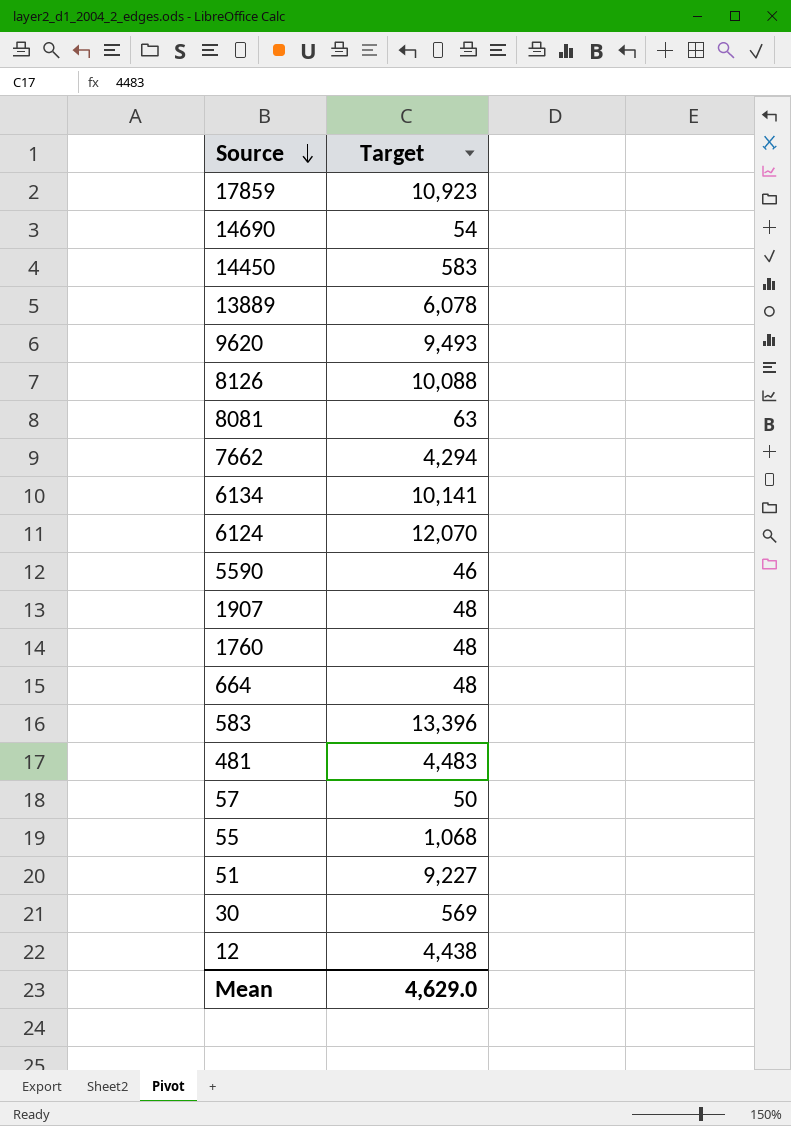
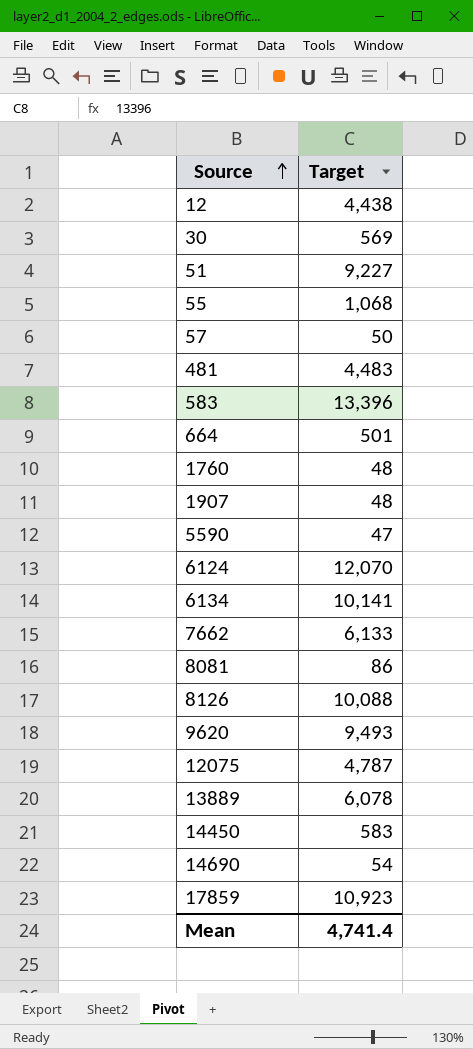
row order: Source descending -> Source ascending
664 | Target: 48 -> 501
5590 | Target: 46 -> 47
7662 | Target: 4,294 -> 6,133
8081 | Target: 63 -> 86
row 12075: none -> 4,787
Mean | Target: 4,629.0 -> 4,741.4

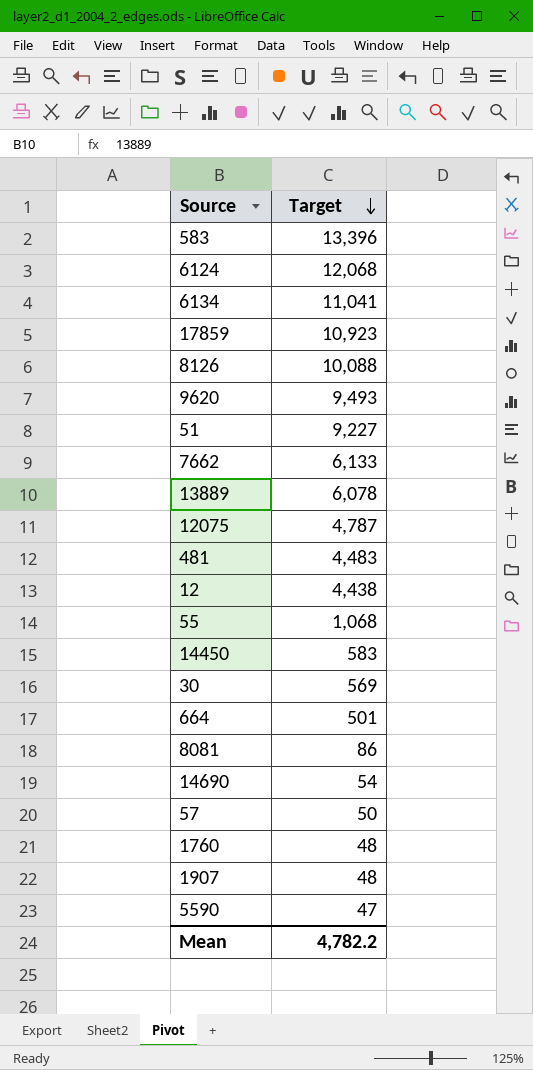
row order: Source ascending -> Target descending
6124 | Target: 12,070 -> 12,068
6134 | Target: 10,141 -> 11,041
Mean | Target: 4,741.4 -> 4,782.2

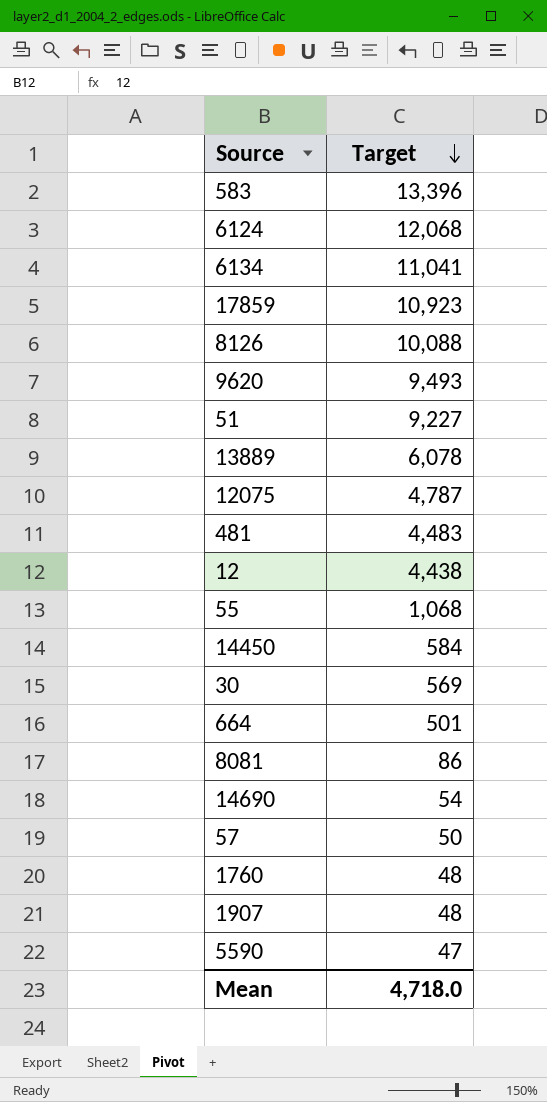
row 7662: 6,133 -> none
14450 | Target: 583 -> 584
Mean | Target: 4,782.2 -> 4,718.0

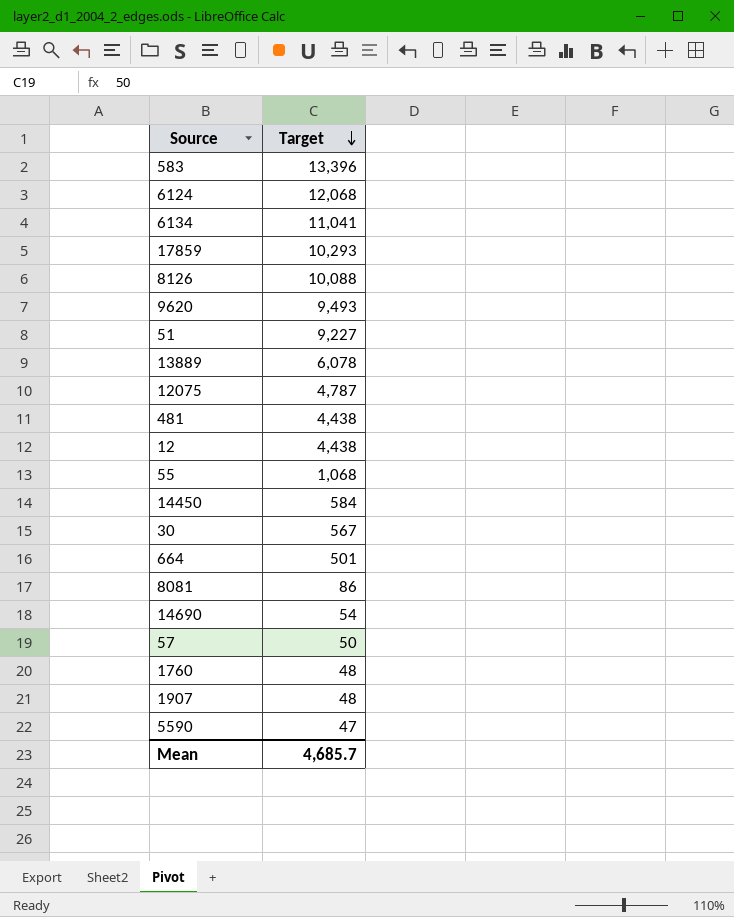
17859 | Target: 10,923 -> 10,293
481 | Target: 4,483 -> 4,438
30 | Target: 569 -> 567
Mean | Target: 4,718.0 -> 4,685.7

